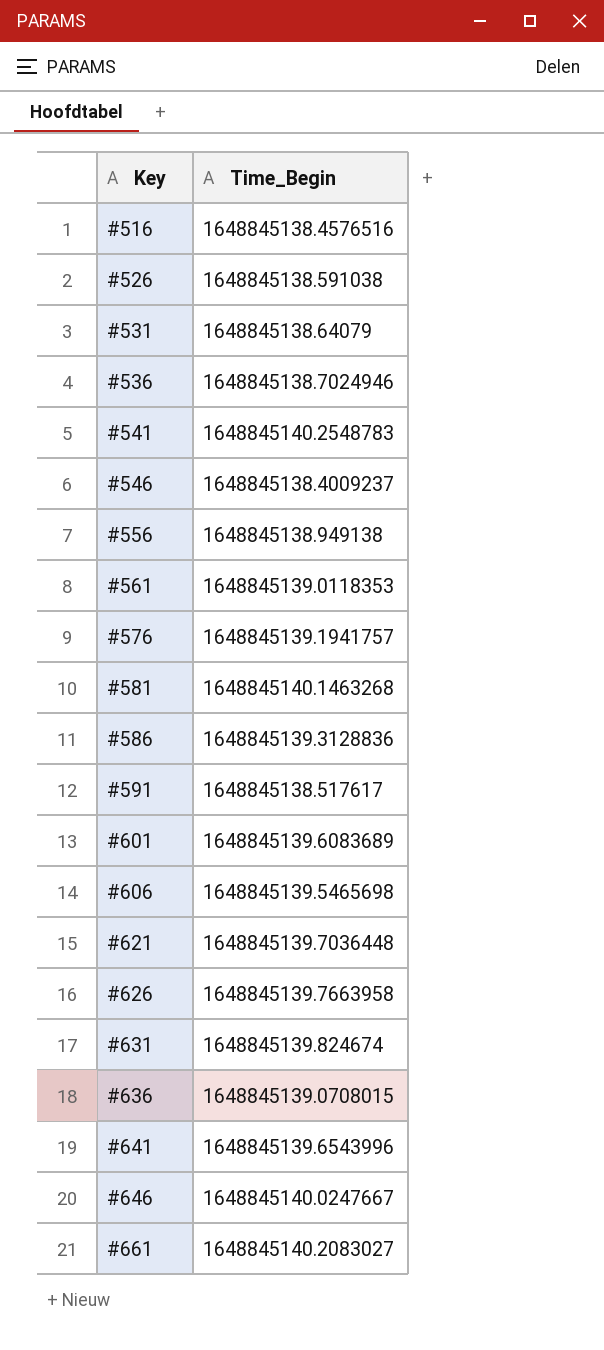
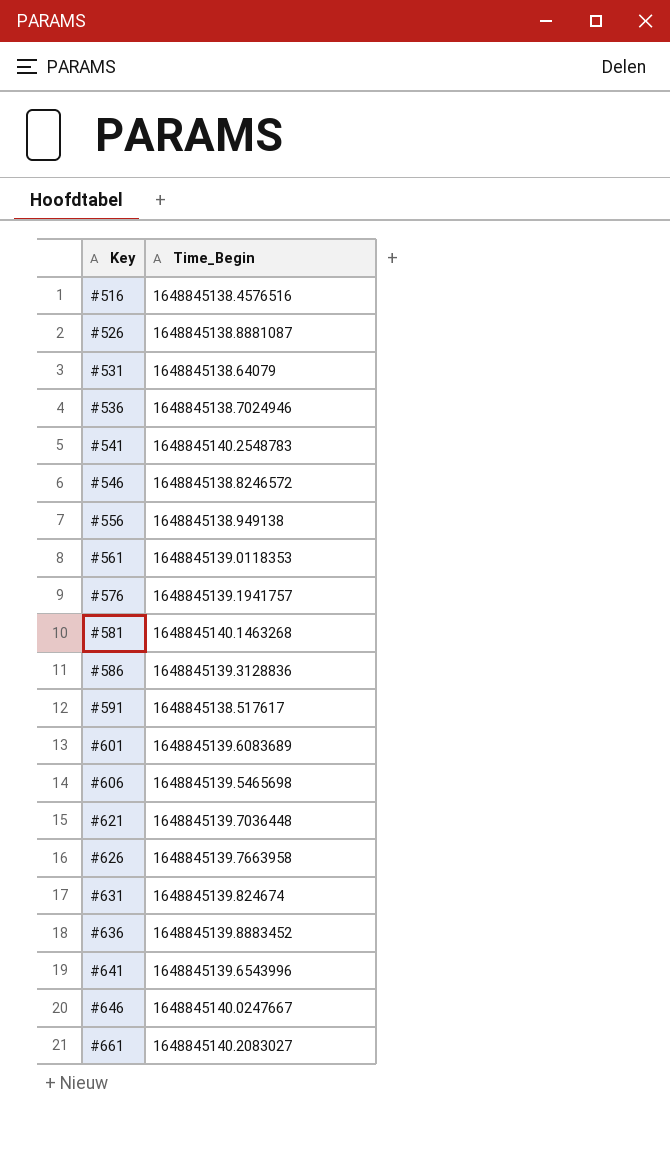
#526 | Time_Begin: 1648845138.591038 -> 1648845138.8881087
#546 | Time_Begin: 1648845138.4009237 -> 1648845138.8246572
#636 | Time_Begin: 1648845139.0708015 -> 1648845139.8883452

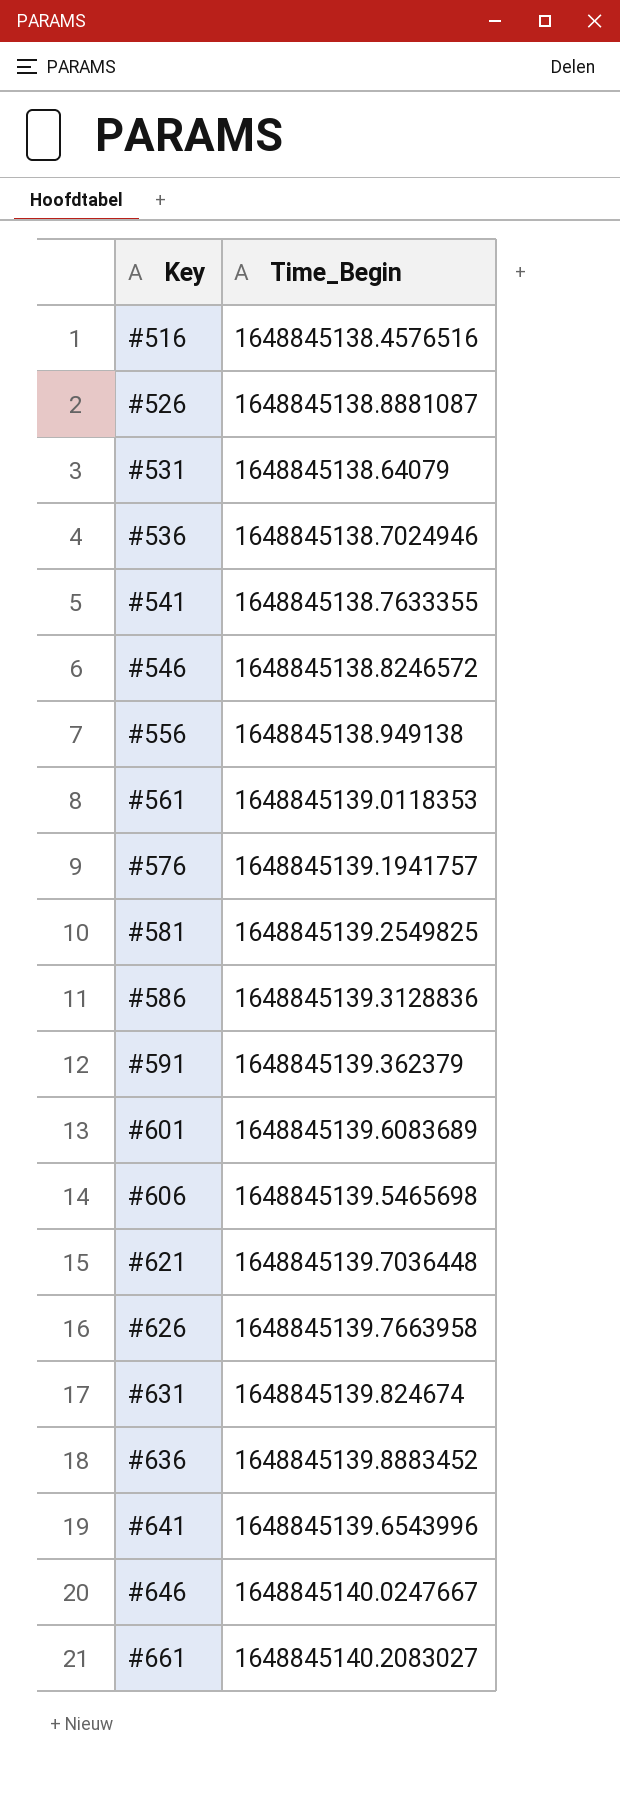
#541 | Time_Begin: 1648845140.2548783 -> 1648845138.7633355
#581 | Time_Begin: 1648845140.1463268 -> 1648845139.2549825
#591 | Time_Begin: 1648845138.517617 -> 1648845139.362379

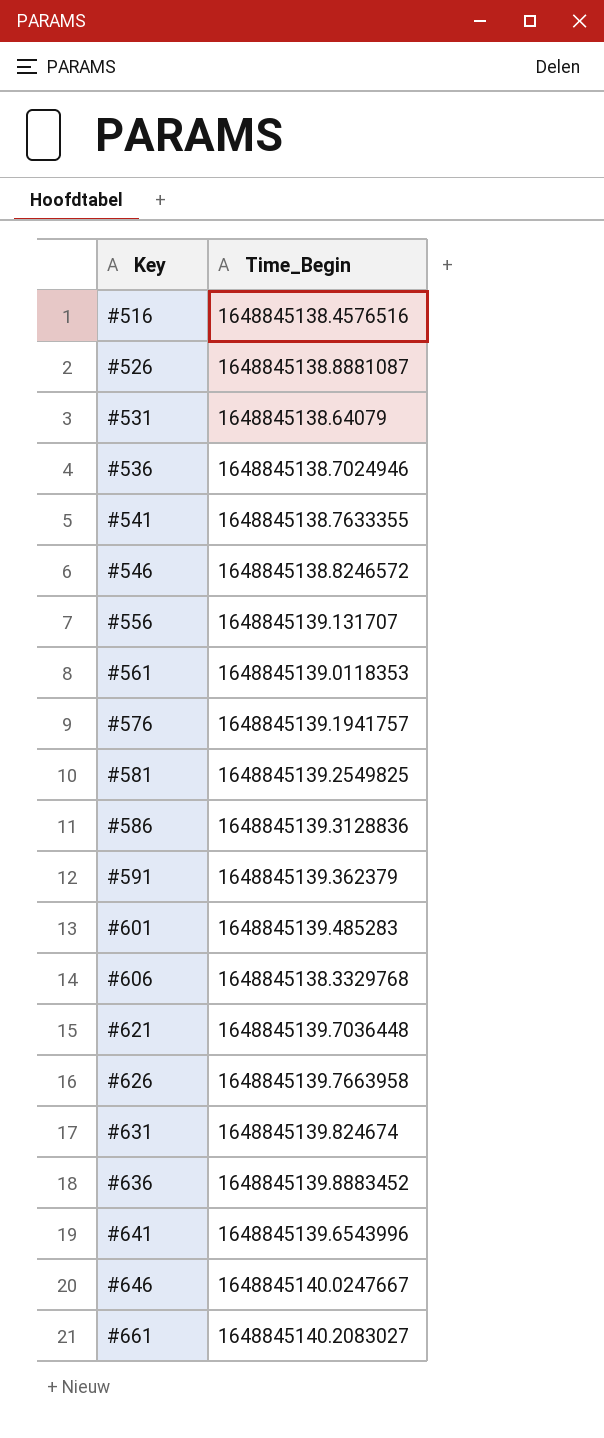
#556 | Time_Begin: 1648845138.949138 -> 1648845139.131707
#601 | Time_Begin: 1648845139.6083689 -> 1648845139.485283
#606 | Time_Begin: 1648845139.5465698 -> 1648845138.3329768

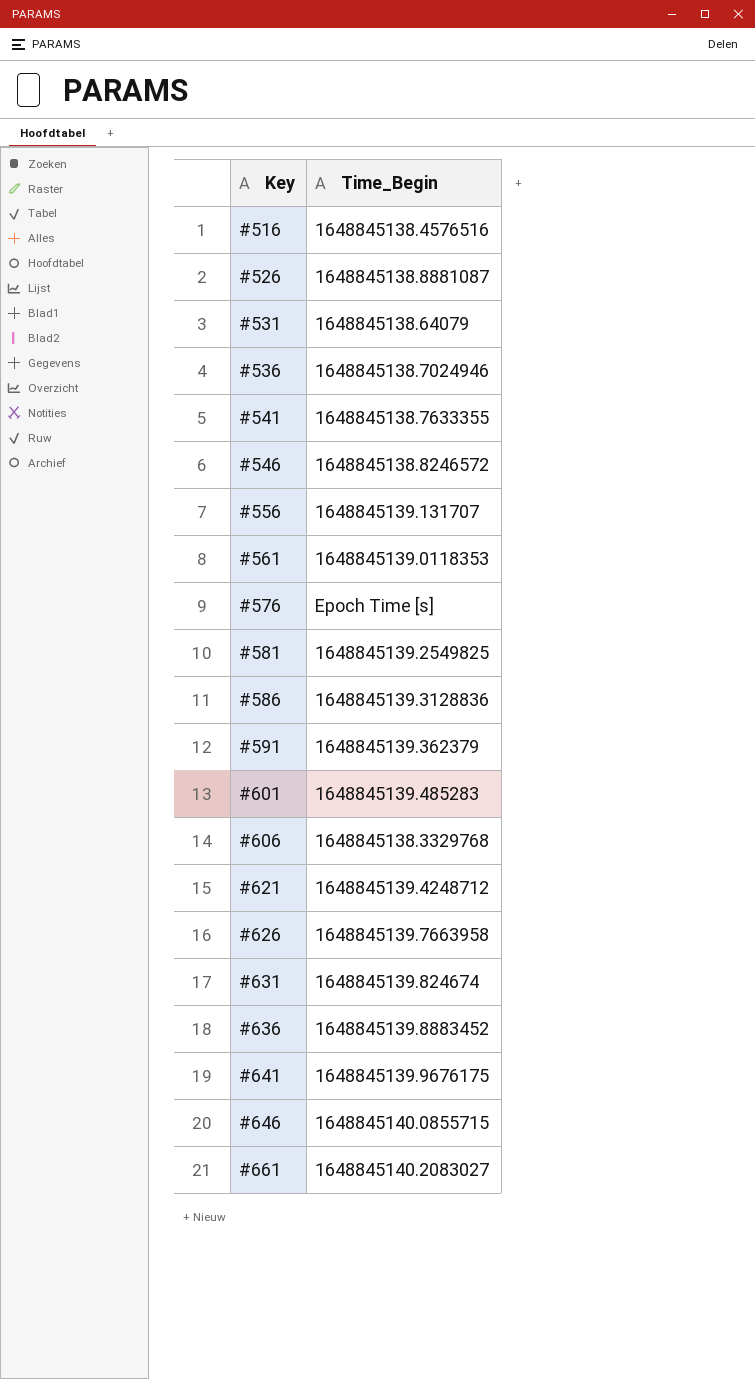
#576 | Time_Begin: 1648845139.1941757 -> Epoch Time [s]
#621 | Time_Begin: 1648845139.7036448 -> 1648845139.4248712
#641 | Time_Begin: 1648845139.6543996 -> 1648845139.9676175
#646 | Time_Begin: 1648845140.0247667 -> 1648845140.0855715

